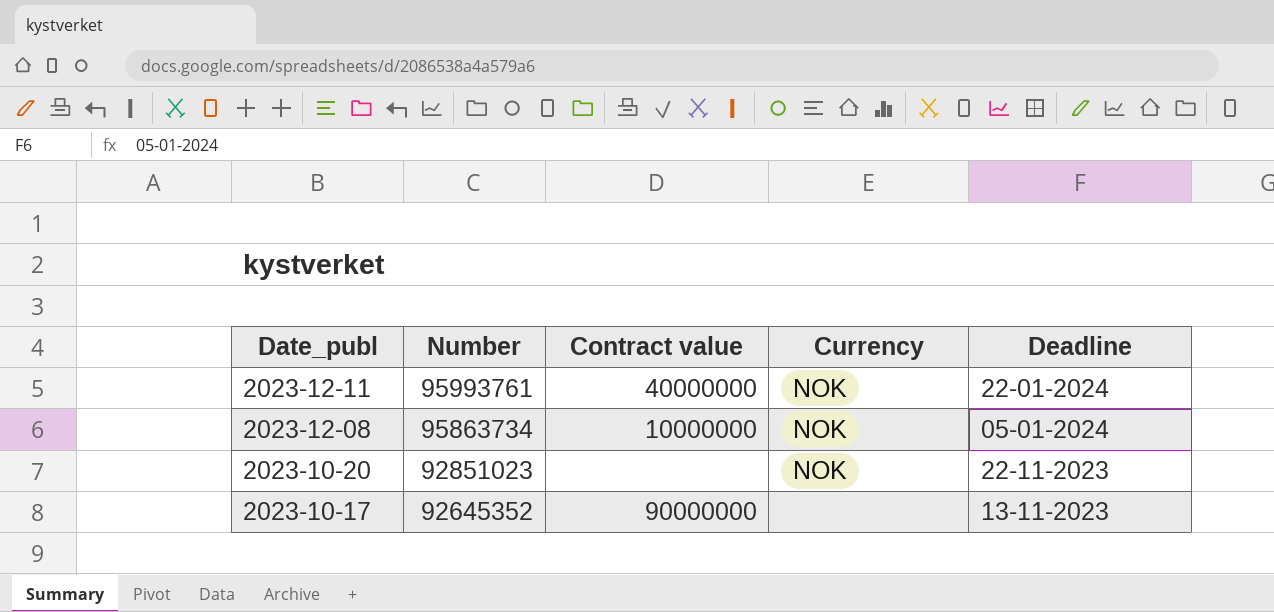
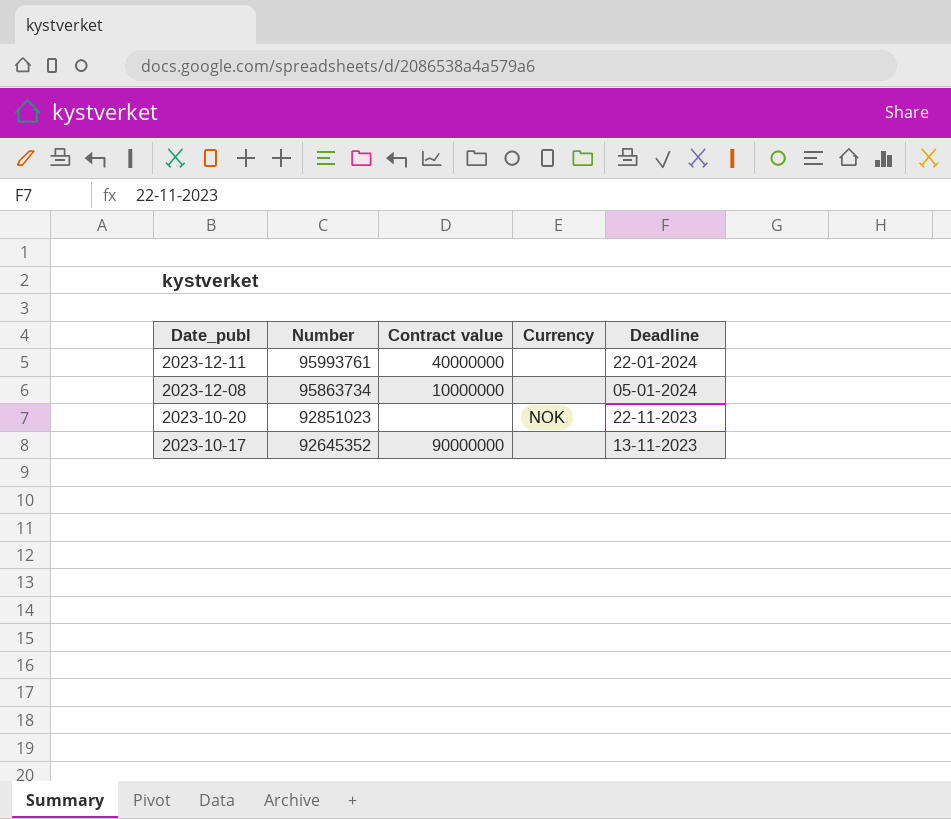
2023-12-11 | Currency: NOK -> none
2023-12-08 | Currency: NOK -> none

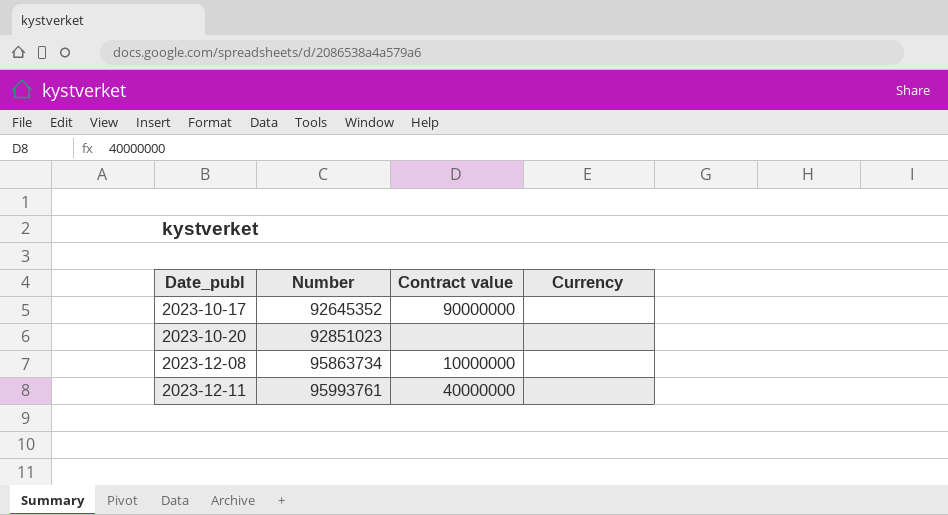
row order: Date_publ descending -> Date_publ ascending
column Deadline | position: 5 -> none
2023-10-20 | Currency: NOK -> none

